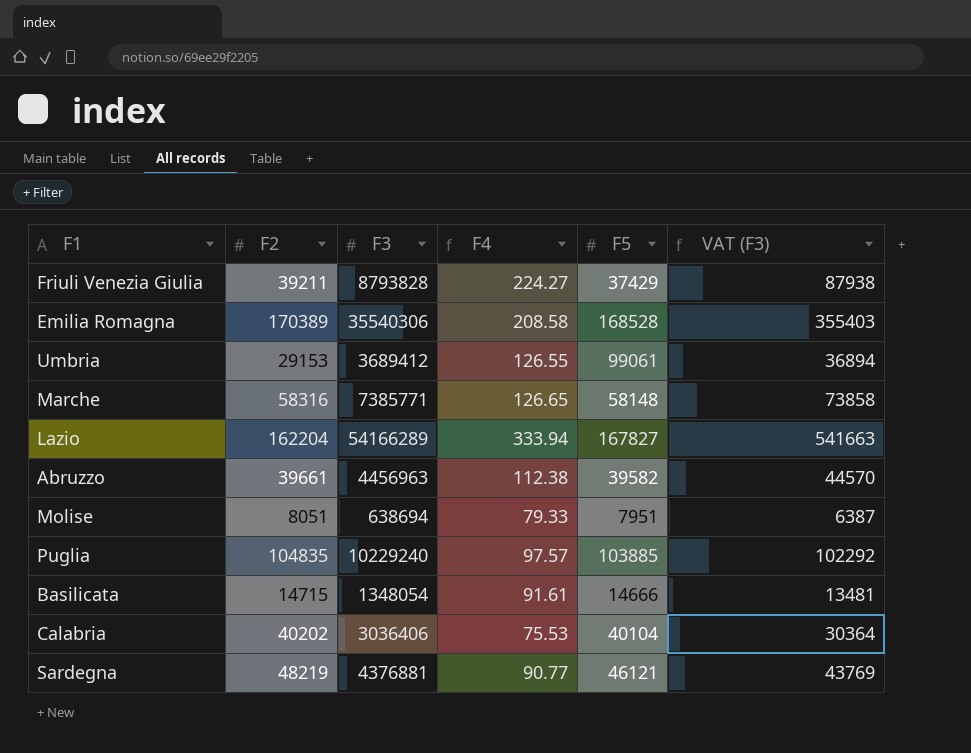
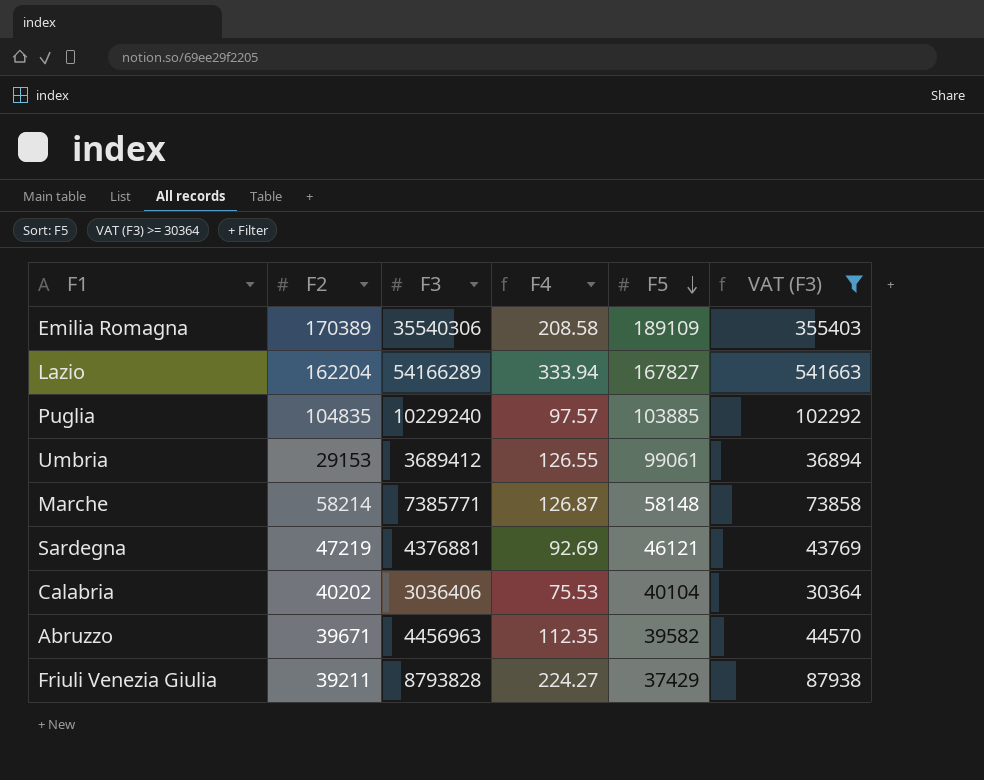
filter: none -> VAT (F3) >= 30364
row order: none -> F5 descending
Emilia Romagna | F5: 168528 -> 189109
Marche | F2: 58316 -> 58214
Marche | F4: 126.65 -> 126.87
Sardegna | F2: 48219 -> 47219
Sardegna | F4: 90.77 -> 92.69
Abruzzo | F2: 39661 -> 39671
Abruzzo | F4: 112.38 -> 112.35

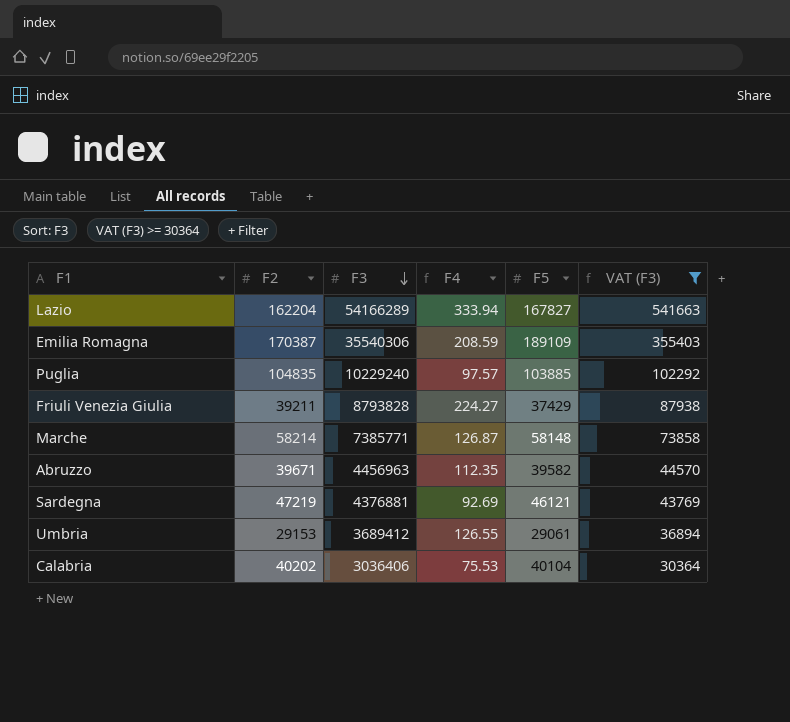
row order: F5 descending -> F3 descending
Emilia Romagna | F2: 170389 -> 170387
Emilia Romagna | F4: 208.58 -> 208.59
Umbria | F5: 99061 -> 29061

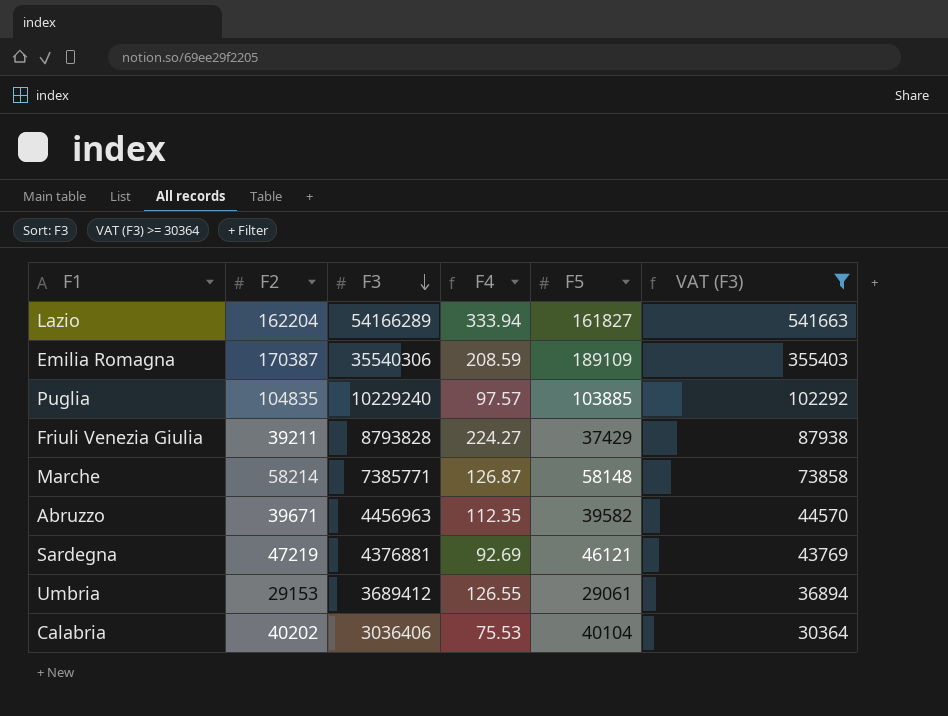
Lazio | F5: 167827 -> 161827

